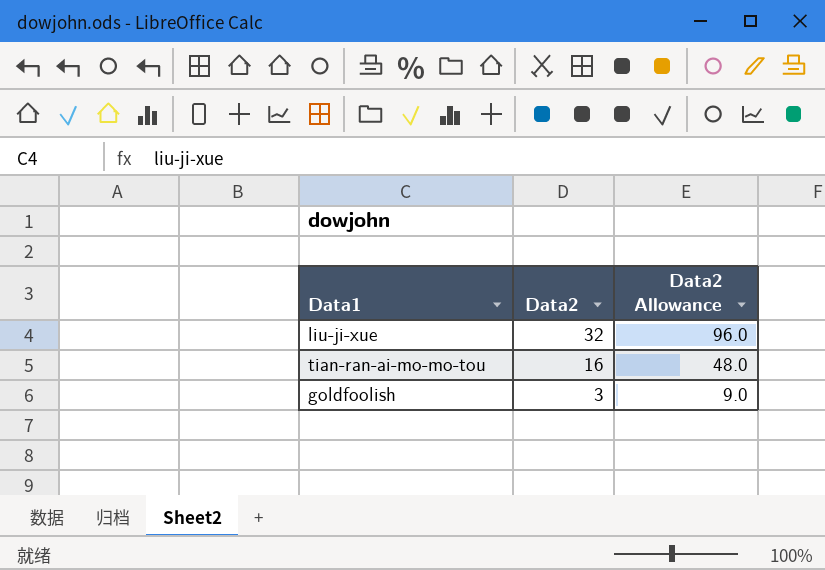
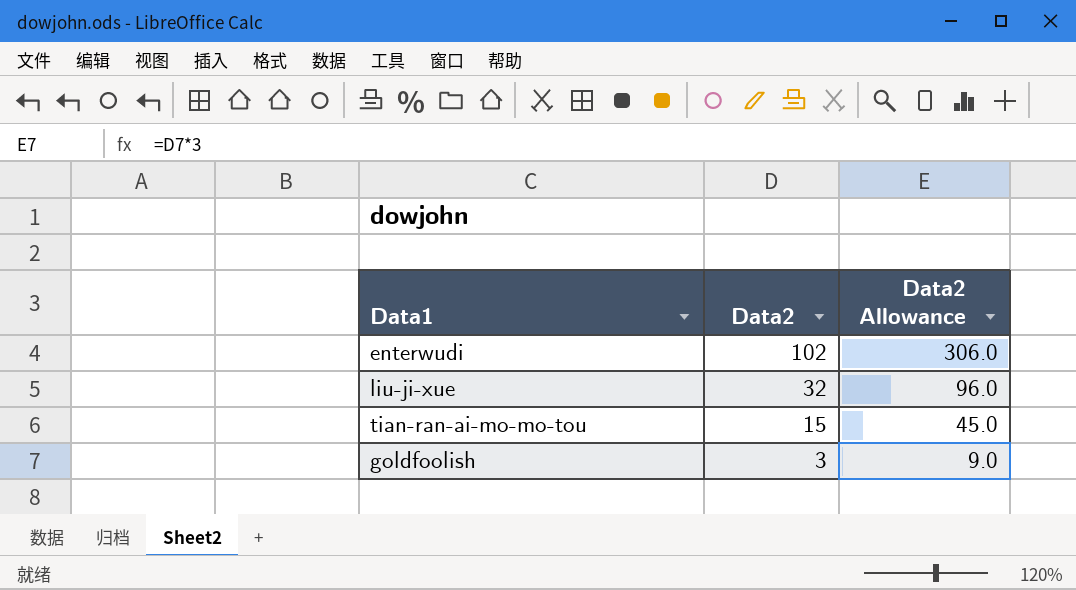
row enterwudi: none -> 102 | 306.0
tian-ran-ai-mo-mo-tou | Data2: 16 -> 15
tian-ran-ai-mo-mo-tou | Data2 Allowance: 48.0 -> 45.0

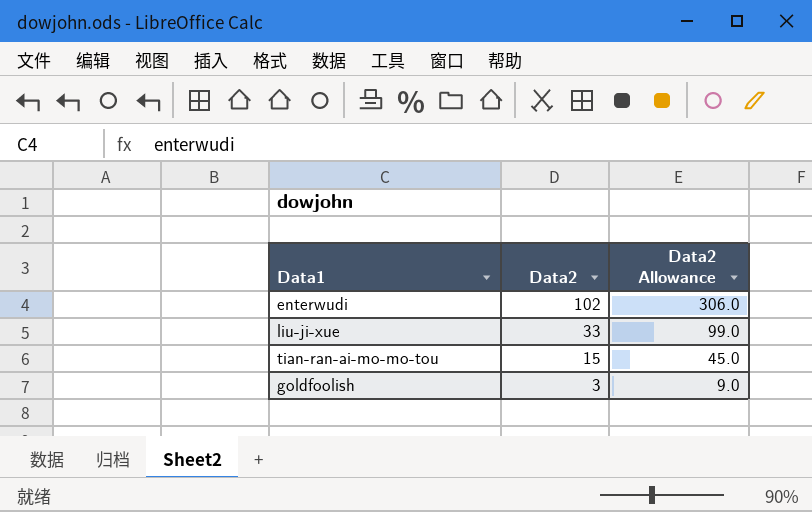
liu-ji-xue | Data2: 32 -> 33
liu-ji-xue | Data2 Allowance: 96.0 -> 99.0

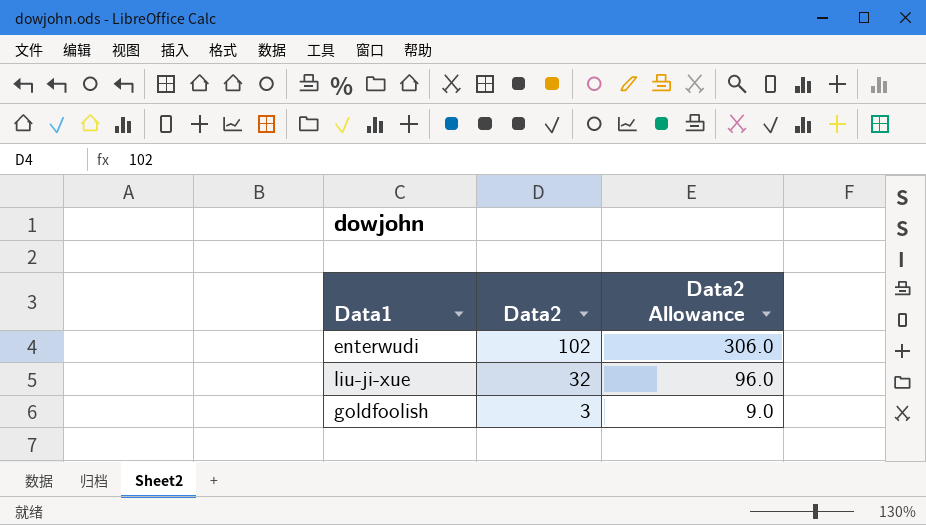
row tian-ran-ai-mo-mo-tou: 15 | 45.0 -> none
liu-ji-xue | Data2: 33 -> 32
liu-ji-xue | Data2 Allowance: 99.0 -> 96.0

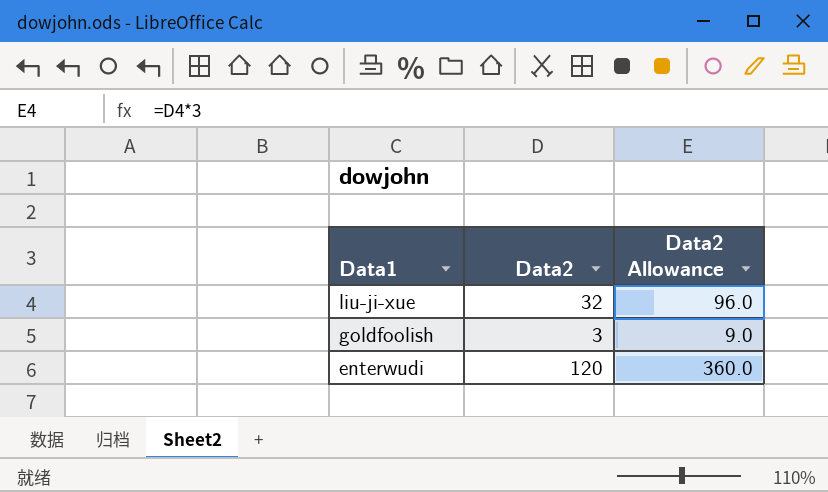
row order: Data2 descending -> Data1 descending
enterwudi | Data2: 102 -> 120
enterwudi | Data2 Allowance: 306.0 -> 360.0

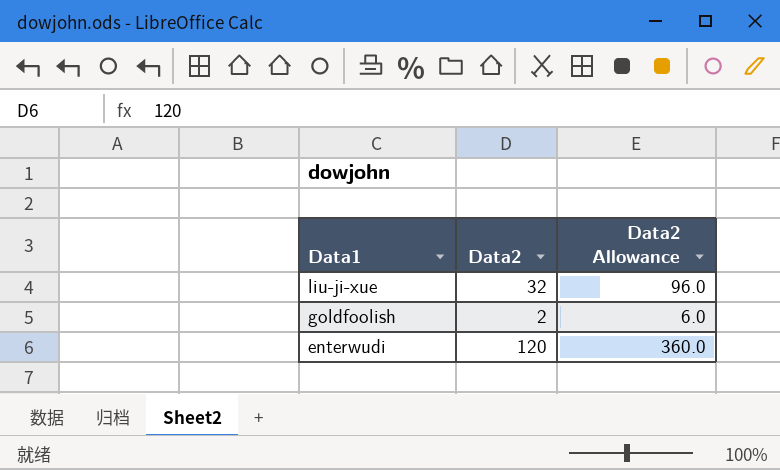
goldfoolish | Data2: 3 -> 2
goldfoolish | Data2 Allowance: 9.0 -> 6.0

